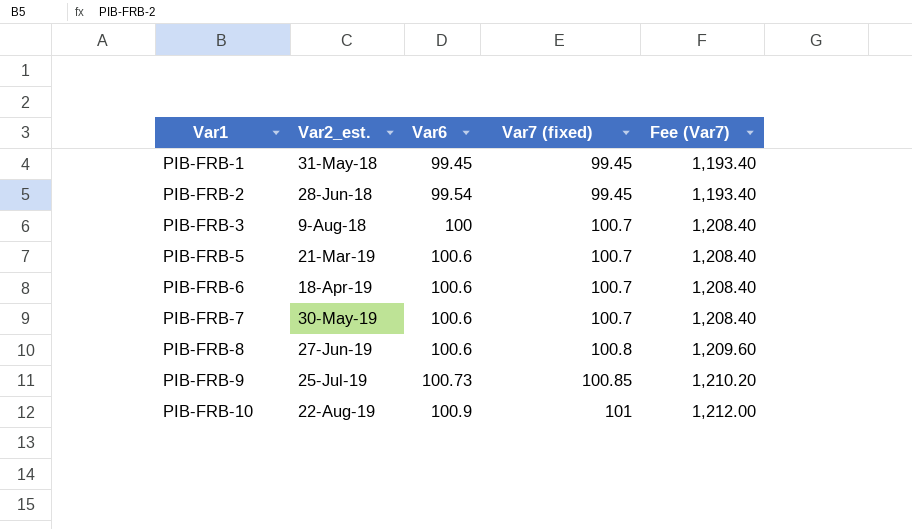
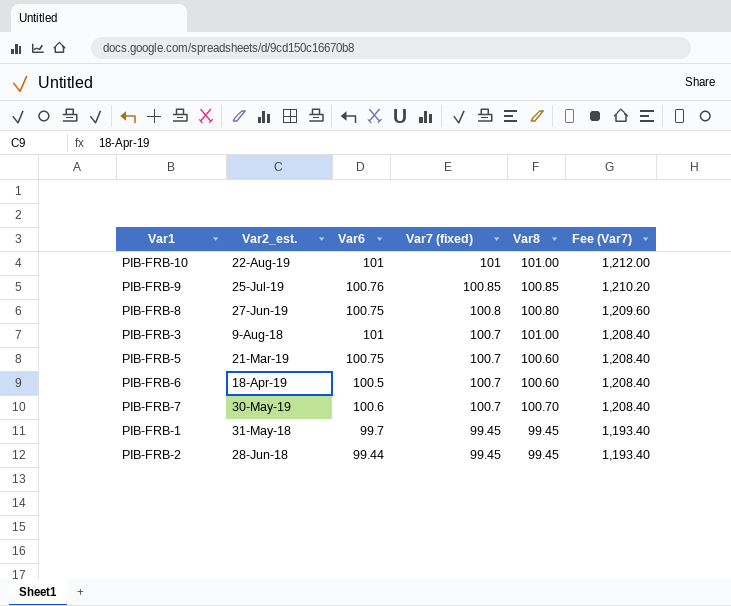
row order: Var1 ascending -> Var7 (fixed) descending
column Var8 | position: none -> 5
PIB-FRB-10 | Var6: 100.9 -> 101
PIB-FRB-9 | Var6: 100.73 -> 100.76
PIB-FRB-8 | Var6: 100.6 -> 100.75
PIB-FRB-3 | Var6: 100 -> 101
PIB-FRB-5 | Var6: 100.6 -> 100.75
PIB-FRB-6 | Var6: 100.6 -> 100.5
PIB-FRB-1 | Var6: 99.45 -> 99.7
PIB-FRB-2 | Var6: 99.54 -> 99.44

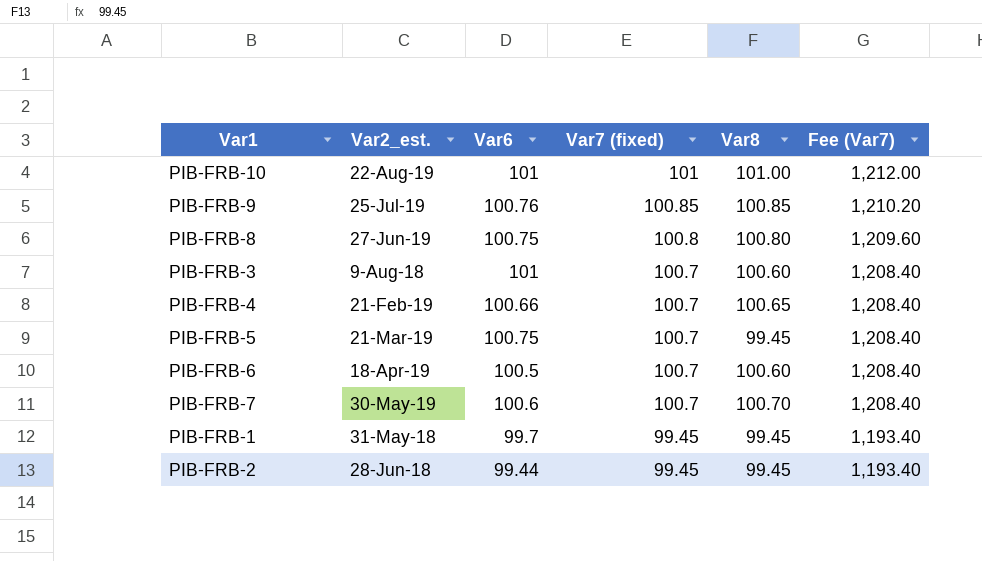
PIB-FRB-3 | Var8: 101.00 -> 100.60
row PIB-FRB-4: none -> 21-Feb-19 | 100.66 | 100.7 | 100.65 | 1,208.40
PIB-FRB-5 | Var8: 100.60 -> 99.45

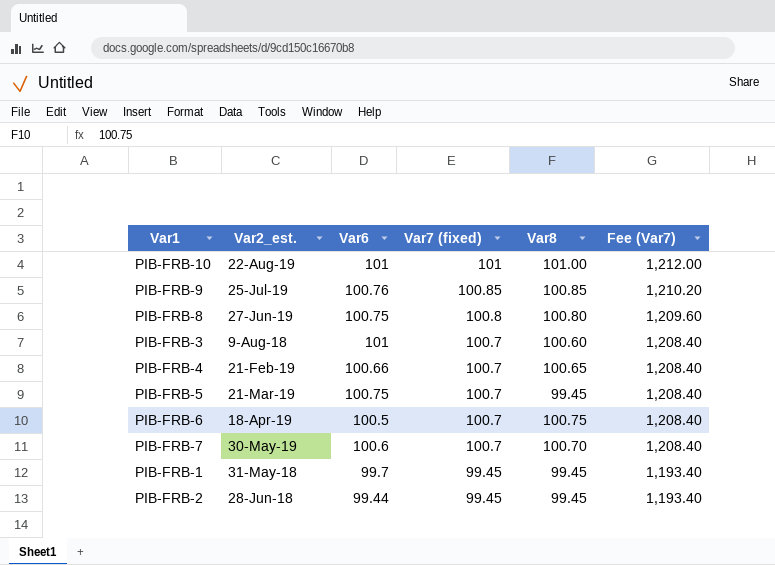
PIB-FRB-6 | Var8: 100.60 -> 100.75

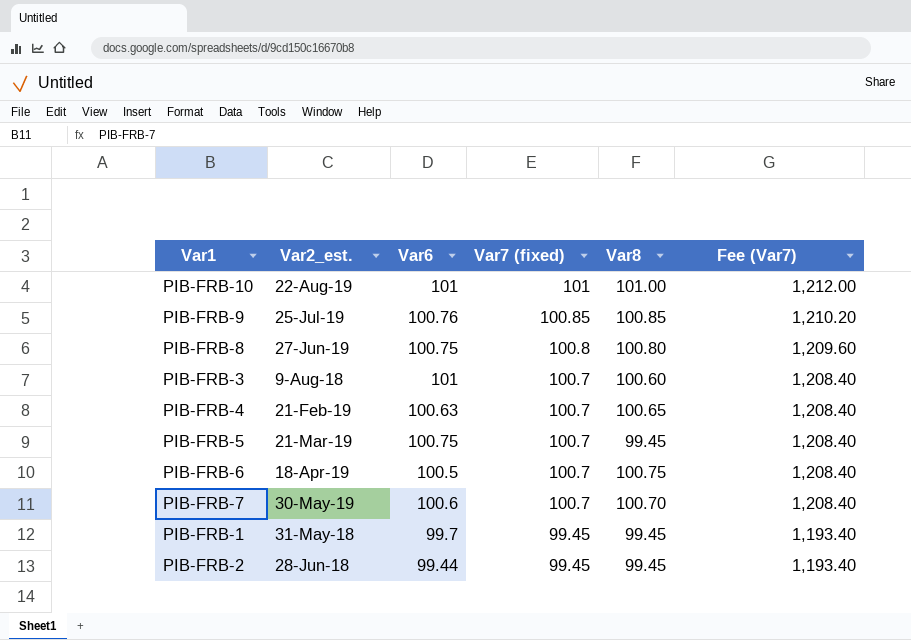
PIB-FRB-4 | Var6: 100.66 -> 100.63

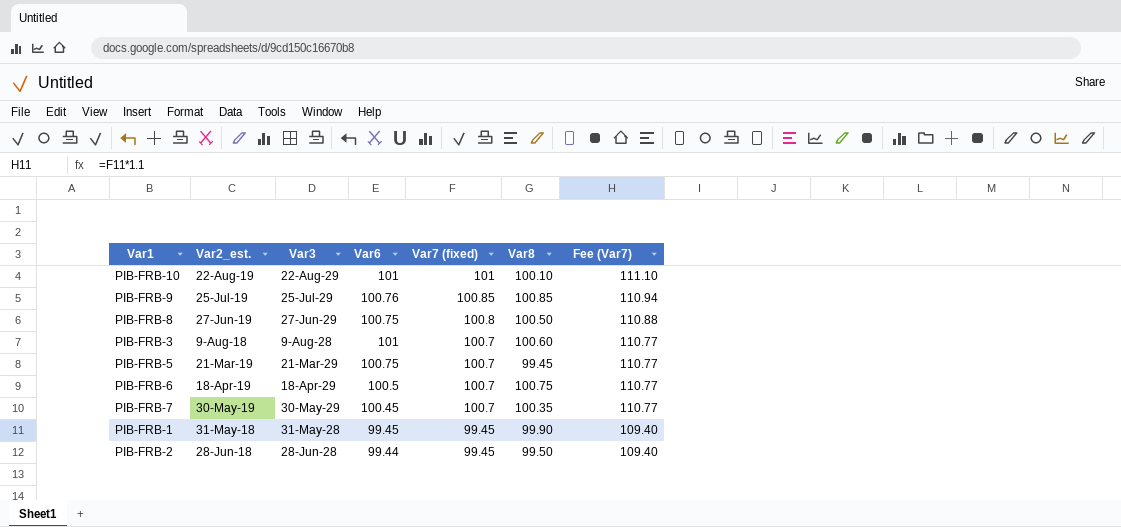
column Var3 | position: none -> 3
column Fee (Var7) | formula: [Var7 (fixed)] * 12 -> [Var7 (fixed)] * 1.1
row PIB-FRB-4: 21-Feb-19 | 100.63 | 100.7 | 100.65 | 1,208.40 -> none
PIB-FRB-10 | Var8: 101.00 -> 100.10
PIB-FRB-8 | Var8: 100.80 -> 100.50
PIB-FRB-7 | Var6: 100.6 -> 100.45
PIB-FRB-7 | Var8: 100.70 -> 100.35
PIB-FRB-1 | Var6: 99.7 -> 99.45
PIB-FRB-1 | Var8: 99.45 -> 99.90
PIB-FRB-2 | Var8: 99.45 -> 99.50

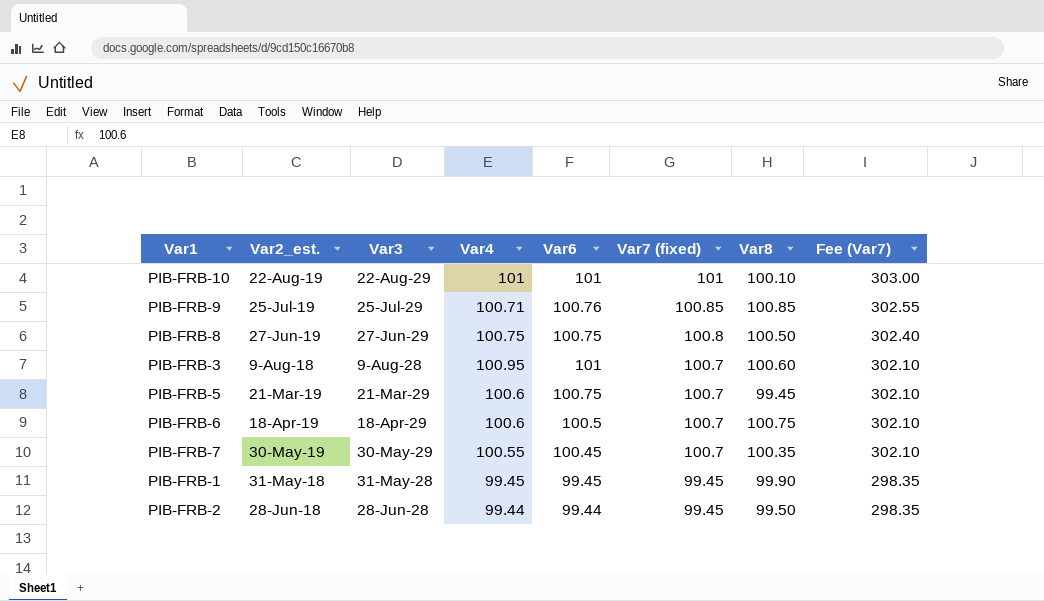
column Var4 | position: none -> 4
column Fee (Var7) | formula: [Var7 (fixed)] * 1.1 -> [Var7 (fixed)] * 3

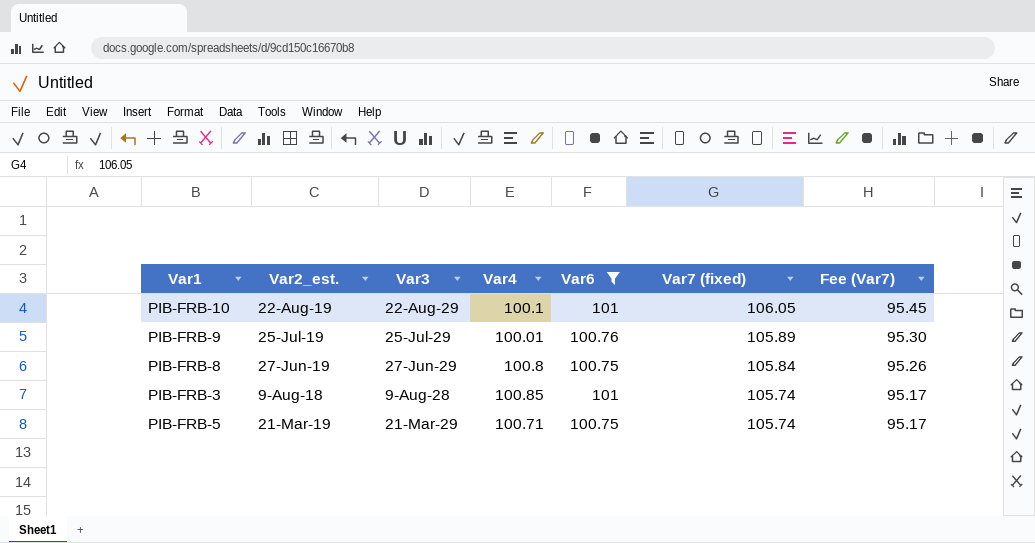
filter: none -> Var6 >= 100.75
column Var8 | position: 7 -> none
column Fee (Var7) | formula: [Var7 (fixed)] * 3 -> [Var7 (fixed)] * 0.9
PIB-FRB-10 | Var4: 101 -> 100.1
PIB-FRB-10 | Var7 (fixed): 101 -> 106.05
PIB-FRB-9 | Var4: 100.71 -> 100.01
PIB-FRB-9 | Var7 (fixed): 100.85 -> 105.89
PIB-FRB-8 | Var4: 100.75 -> 100.8
PIB-FRB-8 | Var7 (fixed): 100.8 -> 105.84
PIB-FRB-3 | Var4: 100.95 -> 100.85
PIB-FRB-3 | Var7 (fixed): 100.7 -> 105.74
PIB-FRB-5 | Var4: 100.6 -> 100.71
PIB-FRB-5 | Var7 (fixed): 100.7 -> 105.74

